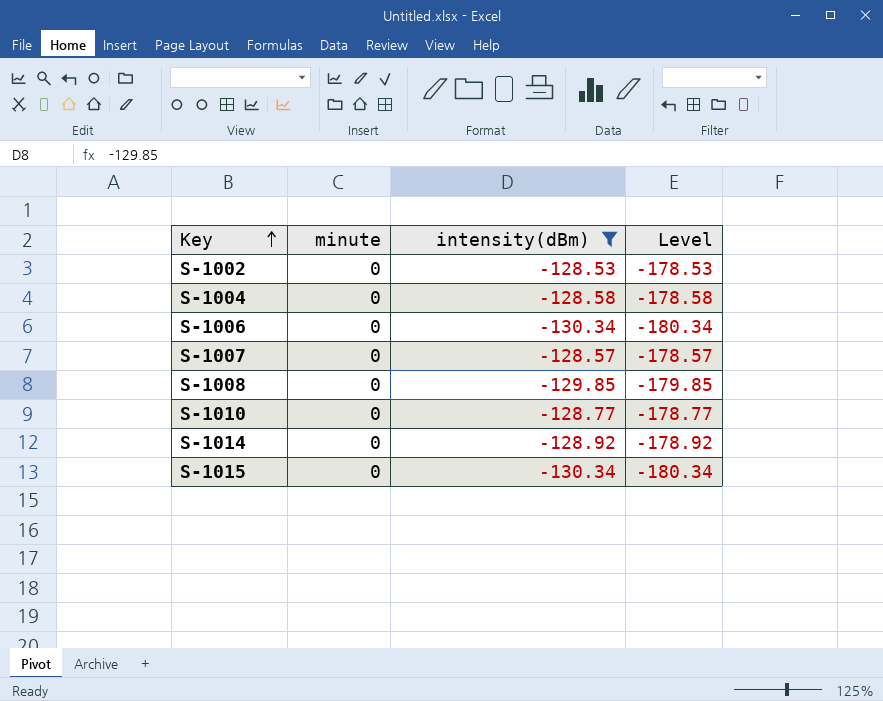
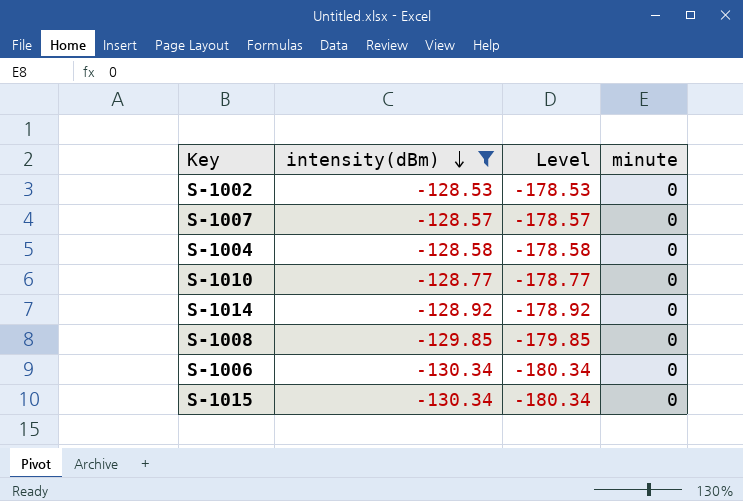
row order: Key ascending -> intensity(dBm) descending
column minute | position: 2 -> 4

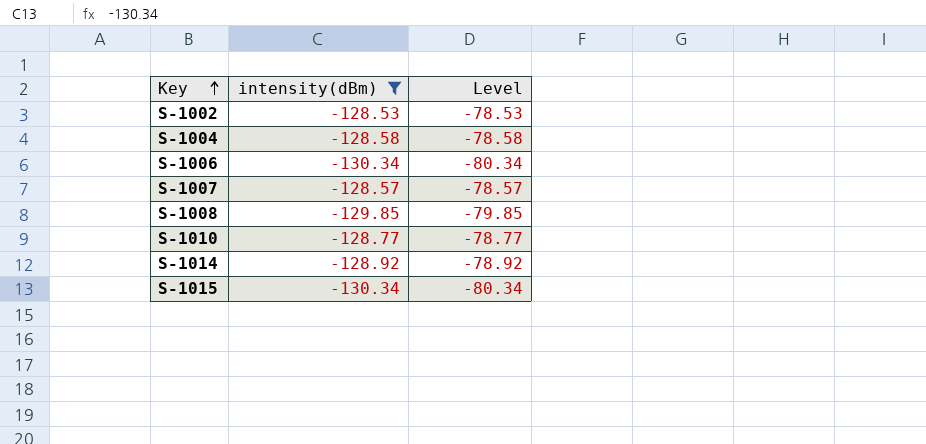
row order: intensity(dBm) descending -> Key ascending
column minute | position: 4 -> none
column Level | formula: [intensity(dBm)] - 50 -> [intensity(dBm)] + 50

